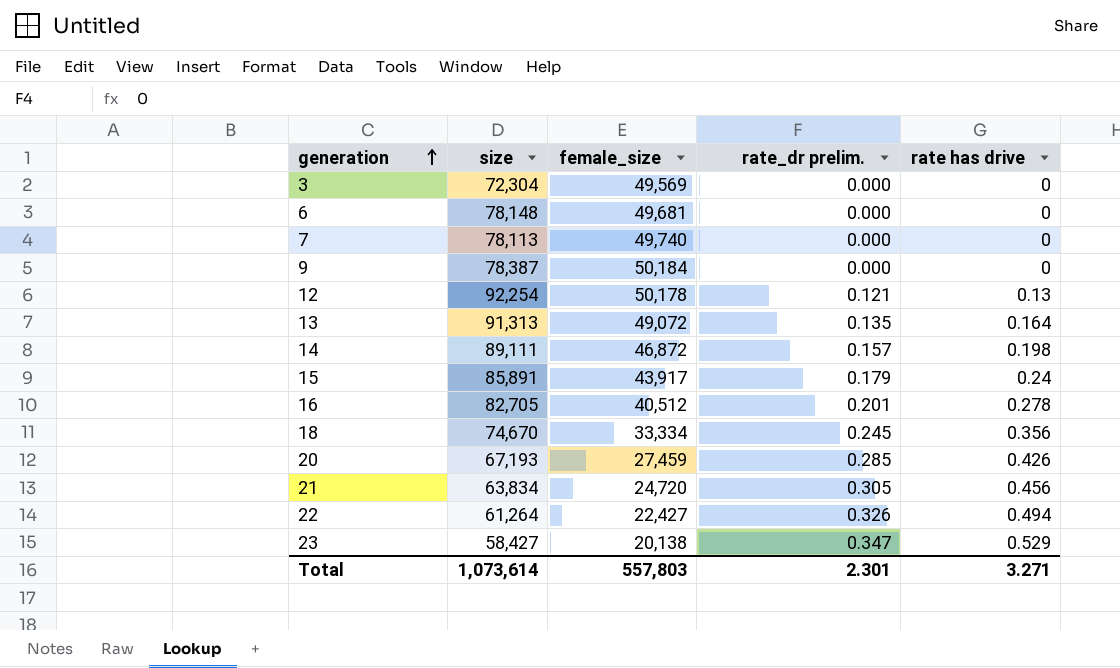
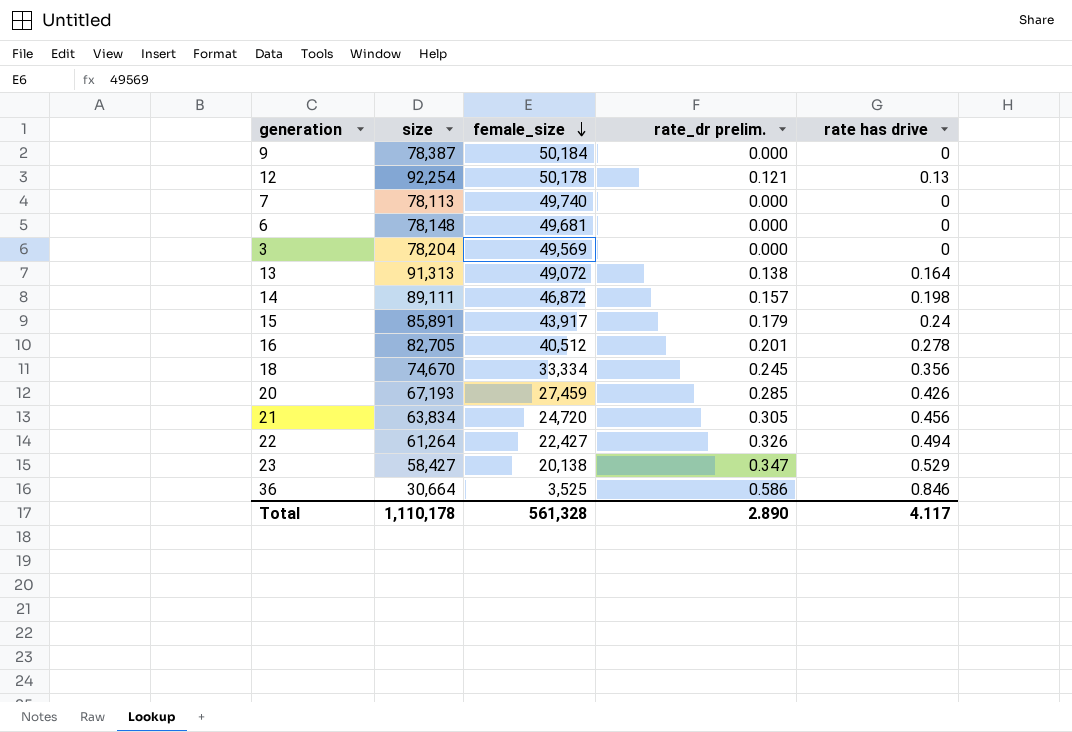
row order: generation ascending -> female_size descending
3 | size: 72,304 -> 78,204
13 | rate_dr prelim.: 0.135 -> 0.138
row 36: none -> 30,664 | 3,525 | 0.586 | 0.846
Total | size: 1,073,614 -> 1,110,178
Total | female_size: 557,803 -> 561,328
Total | rate_dr prelim.: 2.301 -> 2.890
Total | rate has drive: 3.271 -> 4.117

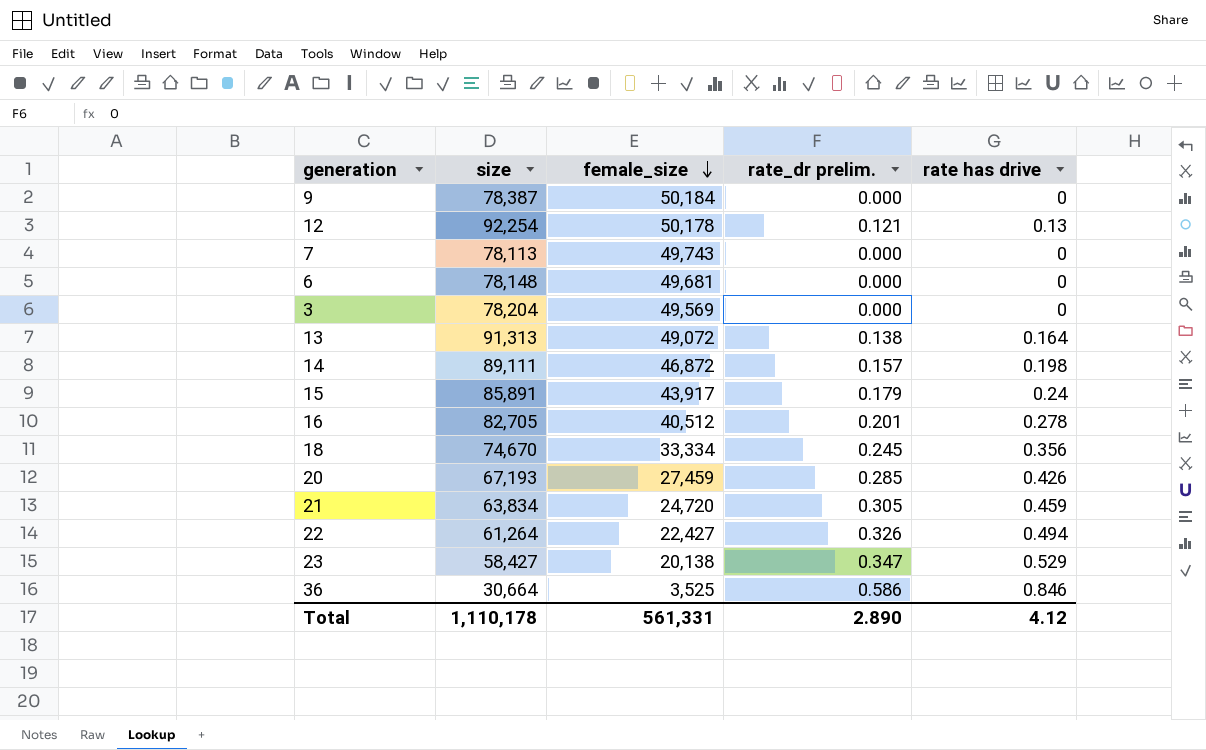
7 | female_size: 49,740 -> 49,743
21 | rate has drive: 0.456 -> 0.459
Total | female_size: 561,328 -> 561,331
Total | rate has drive: 4.117 -> 4.12

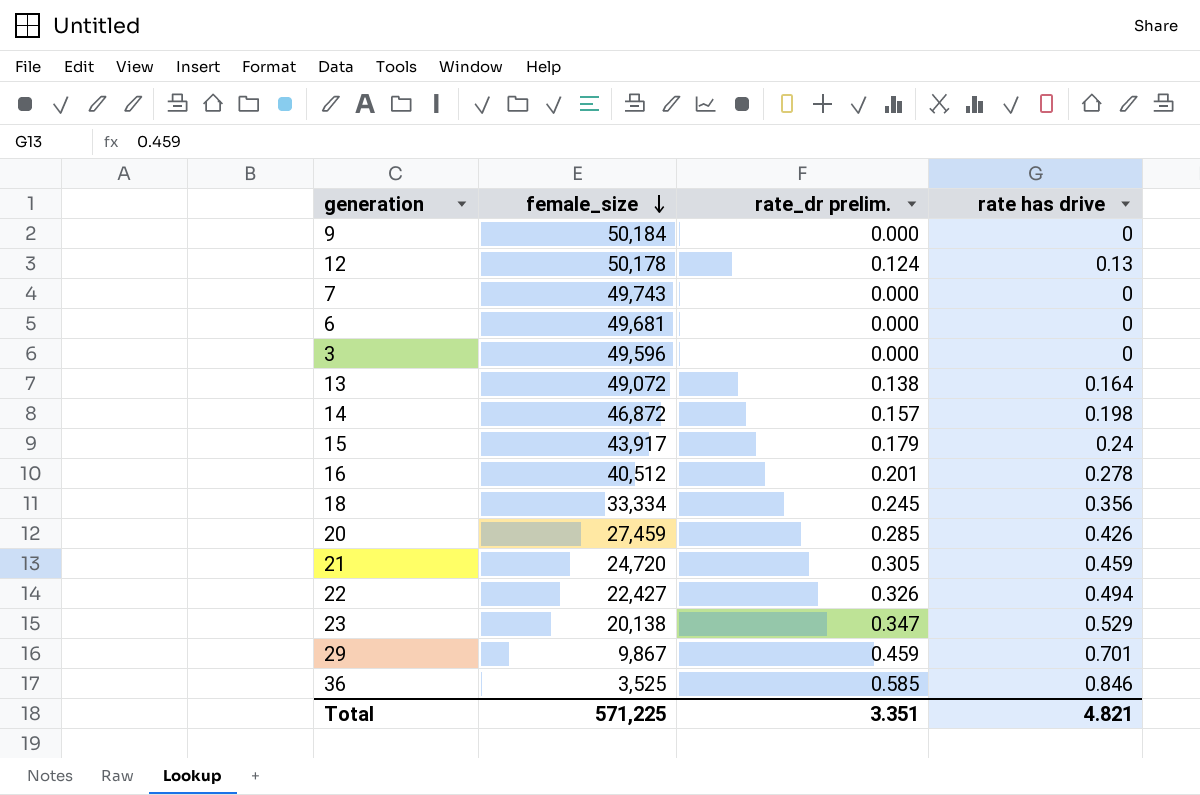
column size | position: 2 -> none
12 | rate_dr prelim.: 0.121 -> 0.124
3 | female_size: 49,569 -> 49,596
row 29: none -> 9,867 | 0.459 | 0.701
36 | rate_dr prelim.: 0.586 -> 0.585
Total | female_size: 561,331 -> 571,225
Total | rate_dr prelim.: 2.890 -> 3.351
Total | rate has drive: 4.12 -> 4.821

